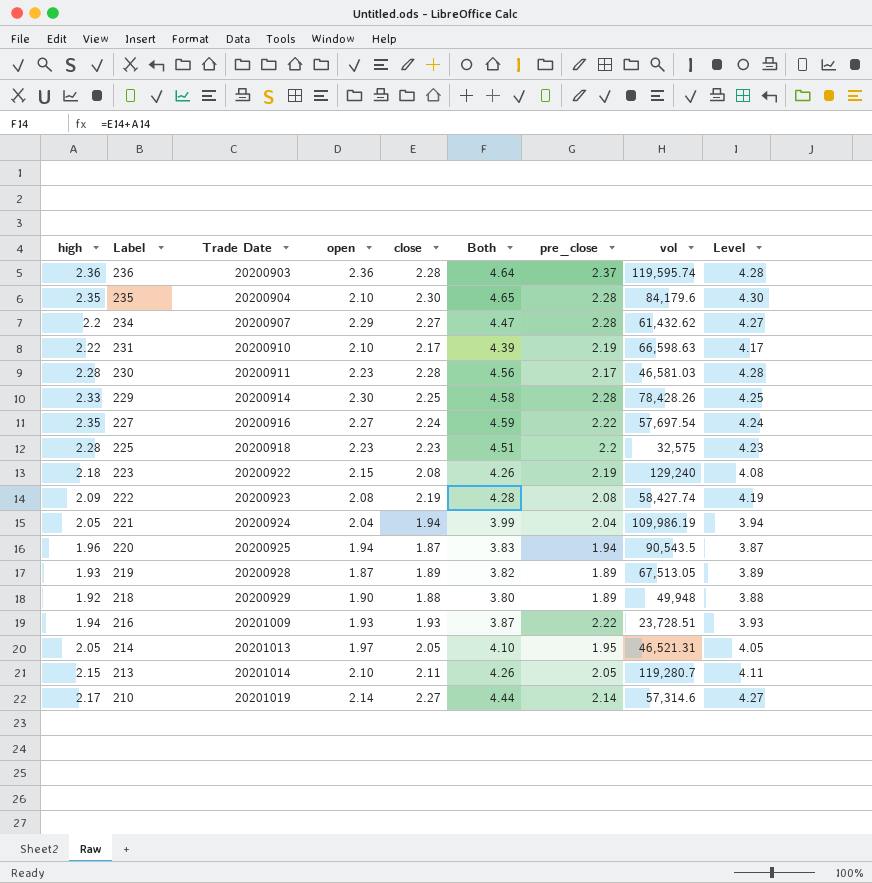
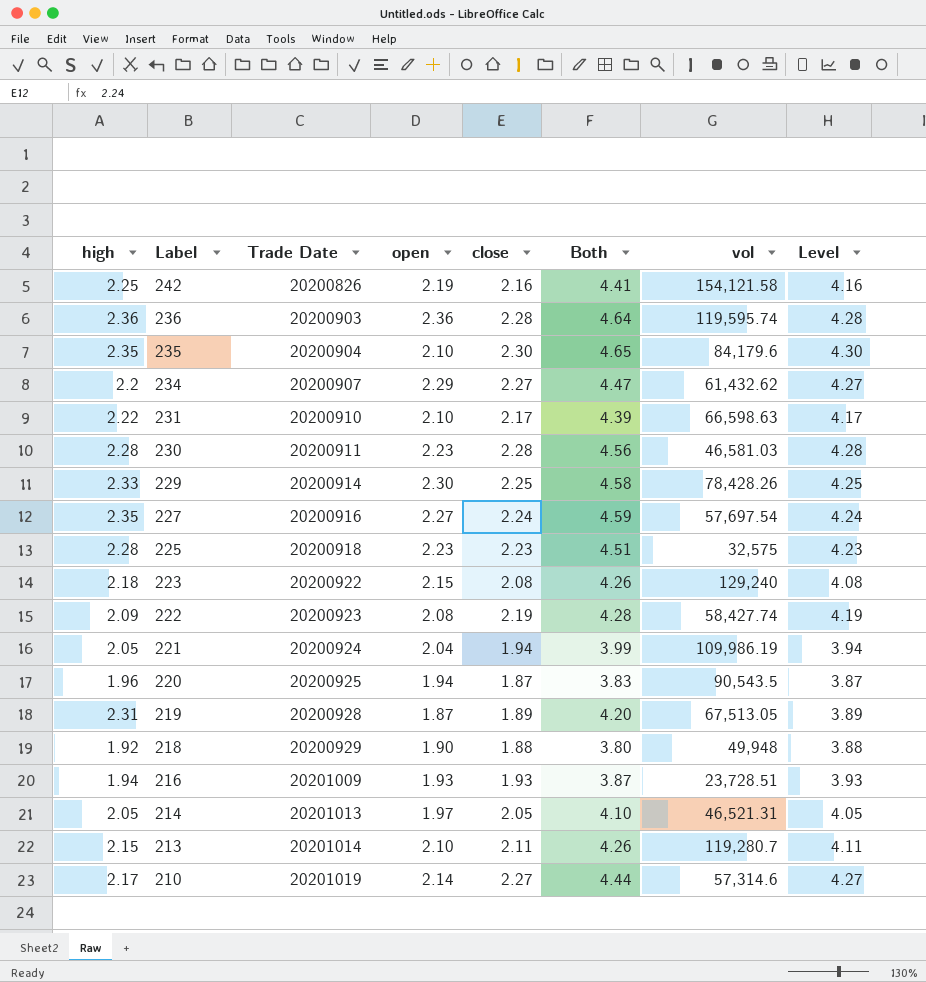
column pre_close | position: 7 -> none
row 242: none -> 2.25 | 20200826 | 2.19 | 2.16 | 4.41 | 154,121.58 | 4.16
219 | high: 1.93 -> 2.31
219 | Both: 3.82 -> 4.20

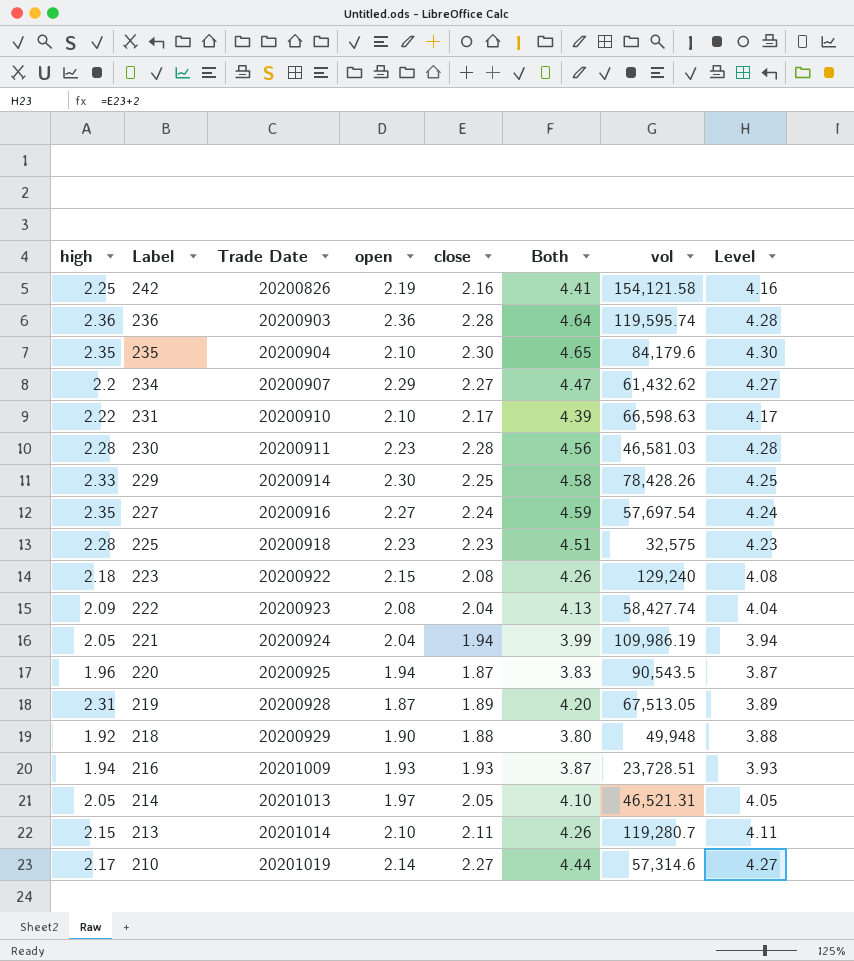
222 | close: 2.19 -> 2.04
222 | Both: 4.28 -> 4.13
222 | Level: 4.19 -> 4.04

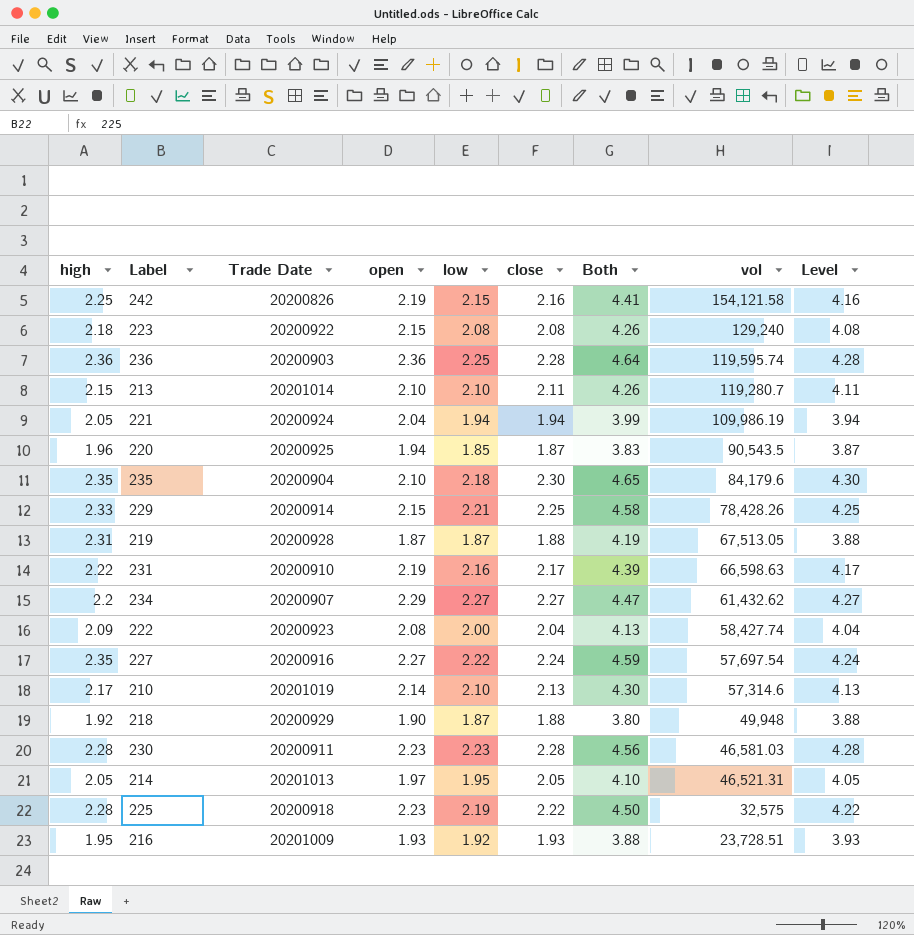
row order: Label descending -> vol descending
column low | position: none -> 5
229 | open: 2.30 -> 2.15
219 | close: 1.89 -> 1.88
219 | Both: 4.20 -> 4.19
219 | Level: 3.89 -> 3.88
231 | open: 2.10 -> 2.19
210 | close: 2.27 -> 2.13
210 | Both: 4.44 -> 4.30
210 | Level: 4.27 -> 4.13
225 | close: 2.23 -> 2.22
225 | Both: 4.51 -> 4.50
225 | Level: 4.23 -> 4.22
216 | high: 1.94 -> 1.95
216 | Both: 3.87 -> 3.88

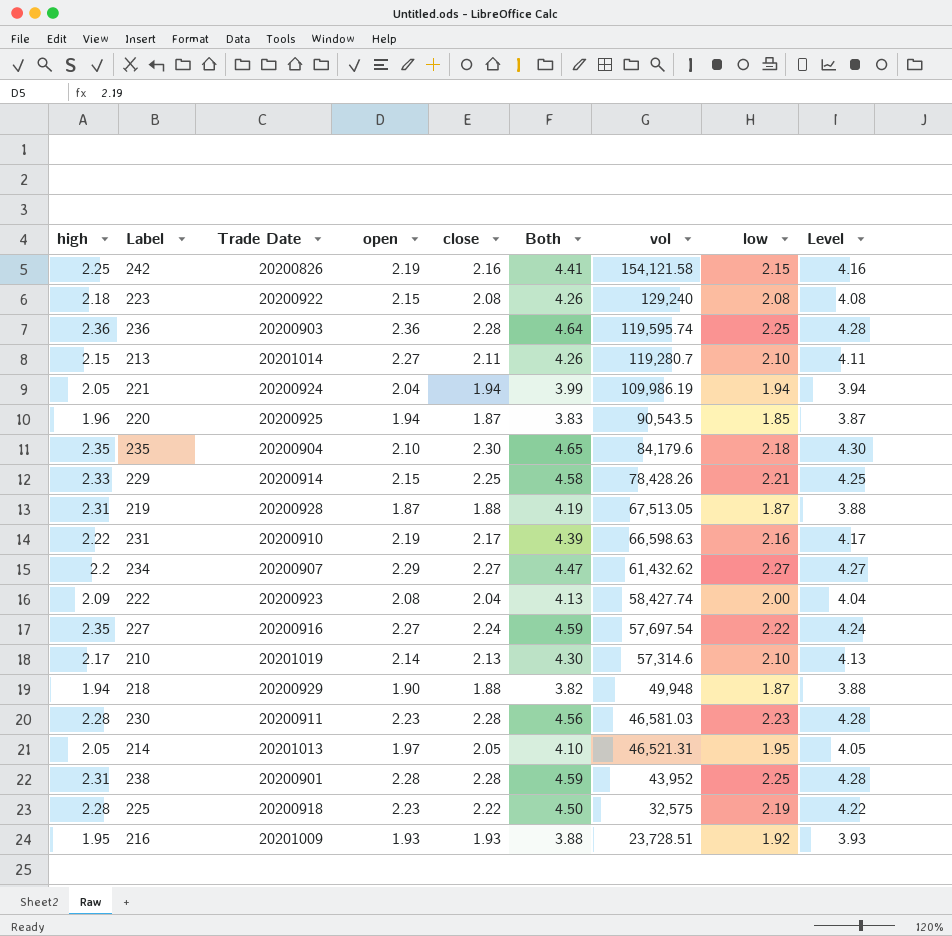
column low | position: 5 -> 8
213 | open: 2.10 -> 2.27
218 | high: 1.92 -> 1.94
218 | Both: 3.80 -> 3.82
row 238: none -> 2.31 | 20200901 | 2.28 | 2.28 | 4.59 | 43,952 | 2.25 | 4.28

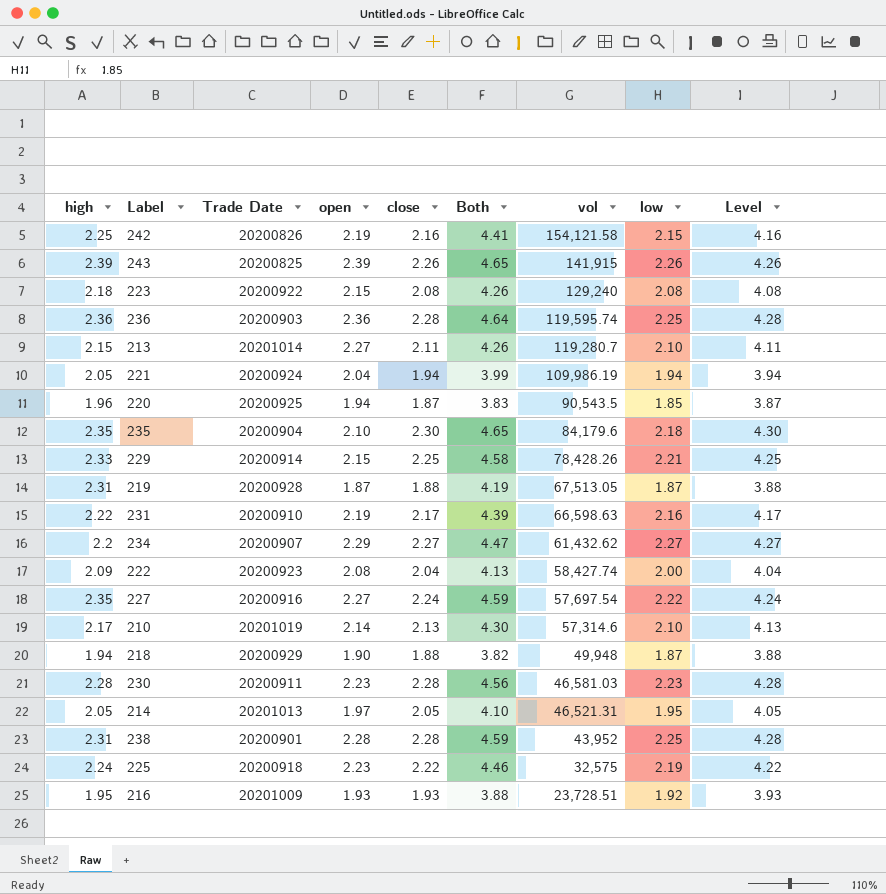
row 243: none -> 2.39 | 20200825 | 2.39 | 2.26 | 4.65 | 141,915 | 2.26 | 4.26
225 | high: 2.28 -> 2.24
225 | Both: 4.50 -> 4.46

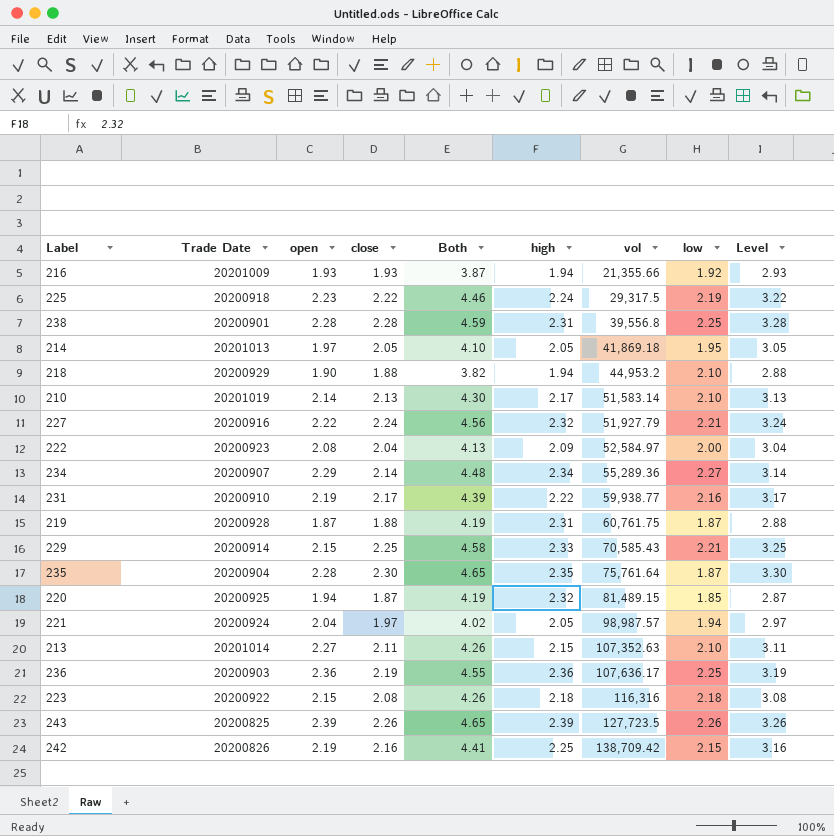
row order: vol descending -> vol ascending
column high | position: 1 -> 6
column Level | formula: [close] + 2 -> [close] + 1
row 230: 2.28 | 20200911 | 2.23 | 2.28 | 4.56 | 46,581.03 | 2.23 | 4.28 -> none
216 | Both: 3.88 -> 3.87
216 | high: 1.95 -> 1.94
216 | vol: 23,728.51 -> 21,355.66
225 | vol: 32,575 -> 29,317.5
238 | vol: 43,952 -> 39,556.8
214 | vol: 46,521.31 -> 41,869.18
218 | vol: 49,948 -> 44,953.2
218 | low: 1.87 -> 2.10
210 | vol: 57,314.6 -> 51,583.14
227 | open: 2.27 -> 2.22
227 | Both: 4.59 -> 4.56
227 | high: 2.35 -> 2.32
227 | vol: 57,697.54 -> 51,927.79
227 | low: 2.22 -> 2.21
222 | vol: 58,427.74 -> 52,584.97
234 | close: 2.27 -> 2.14
234 | Both: 4.47 -> 4.48
234 | high: 2.2 -> 2.34
234 | vol: 61,432.62 -> 55,289.36
231 | vol: 66,598.63 -> 59,938.77
219 | vol: 67,513.05 -> 60,761.75
229 | vol: 78,428.26 -> 70,585.43
235 | open: 2.10 -> 2.28
235 | vol: 84,179.6 -> 75,761.64
235 | low: 2.18 -> 1.87
220 | Both: 3.83 -> 4.19
220 | high: 1.96 -> 2.32
220 | vol: 90,543.5 -> 81,489.15
221 | close: 1.94 -> 1.97
221 | Both: 3.99 -> 4.02
221 | vol: 109,986.19 -> 98,987.57
213 | vol: 119,280.7 -> 107,352.63
236 | close: 2.28 -> 2.19
236 | Both: 4.64 -> 4.55
236 | vol: 119,595.74 -> 107,636.17
223 | vol: 129,240 -> 116,316
223 | low: 2.08 -> 2.18
243 | vol: 141,915 -> 127,723.5
242 | vol: 154,121.58 -> 138,709.42

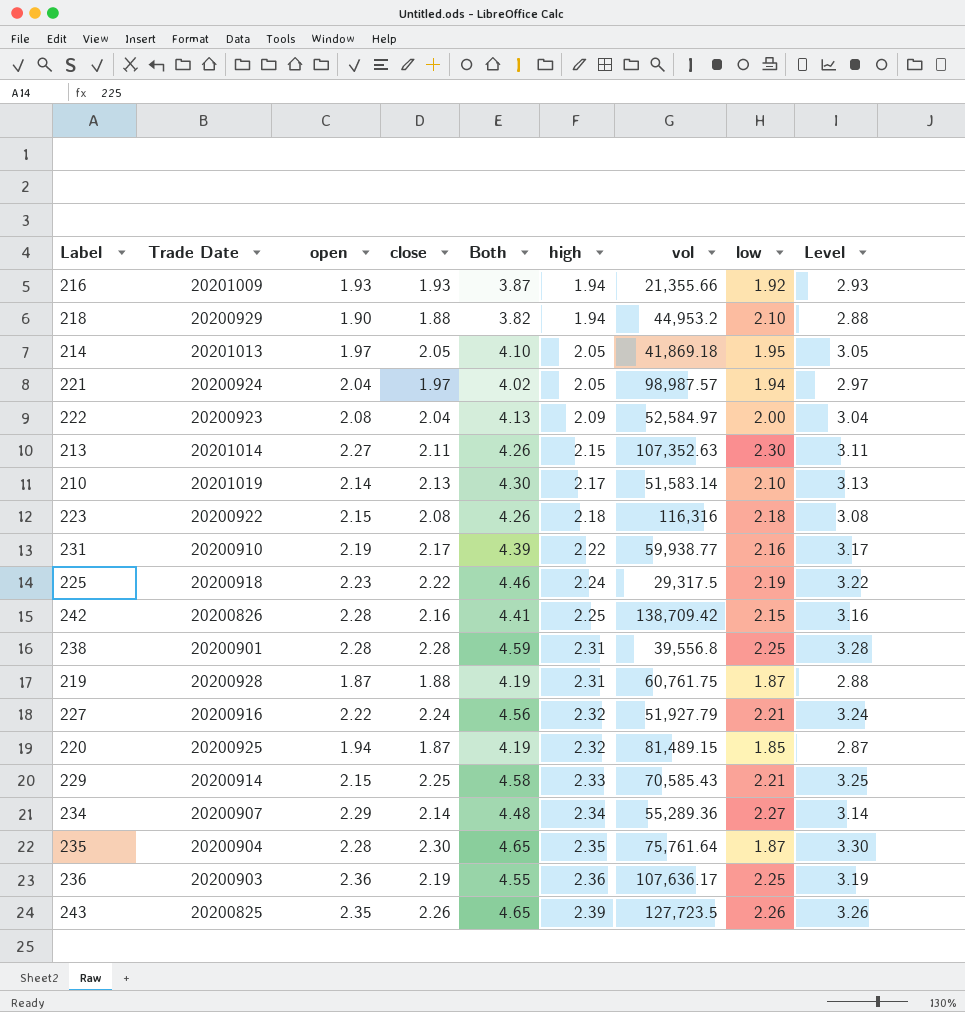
row order: vol ascending -> high ascending
213 | low: 2.10 -> 2.30
242 | open: 2.19 -> 2.28
243 | open: 2.39 -> 2.35

